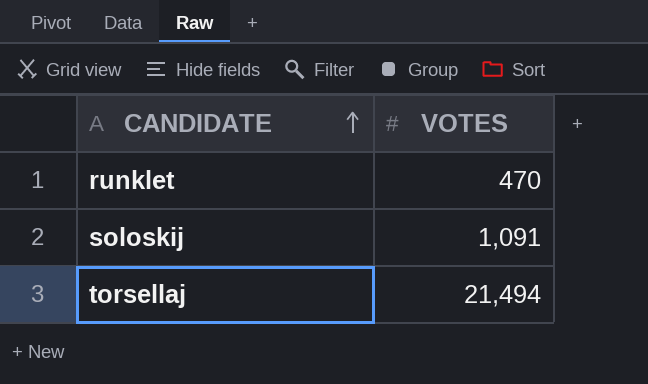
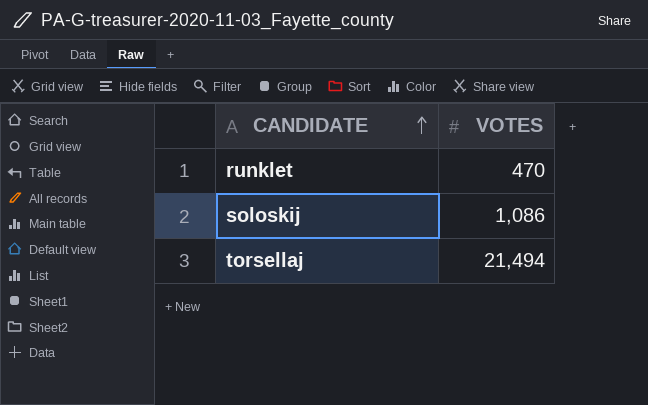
soloskij | VOTES: 1,091 -> 1,086

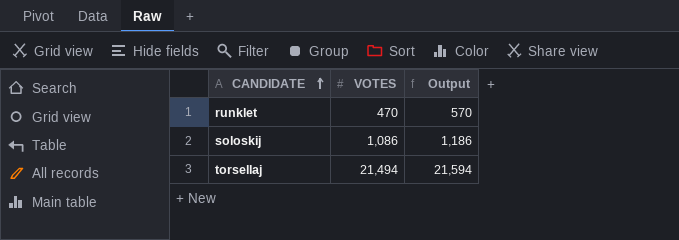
column Output | formula: none -> [VOTES] + 100

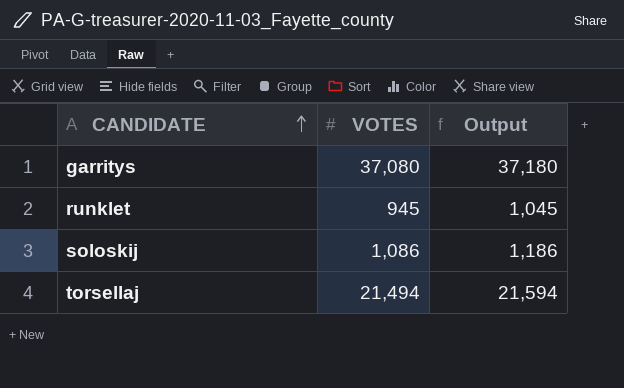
row garritys: none -> 37,080 | 37,180
runklet | VOTES: 470 -> 945
runklet | Output: 570 -> 1,045

